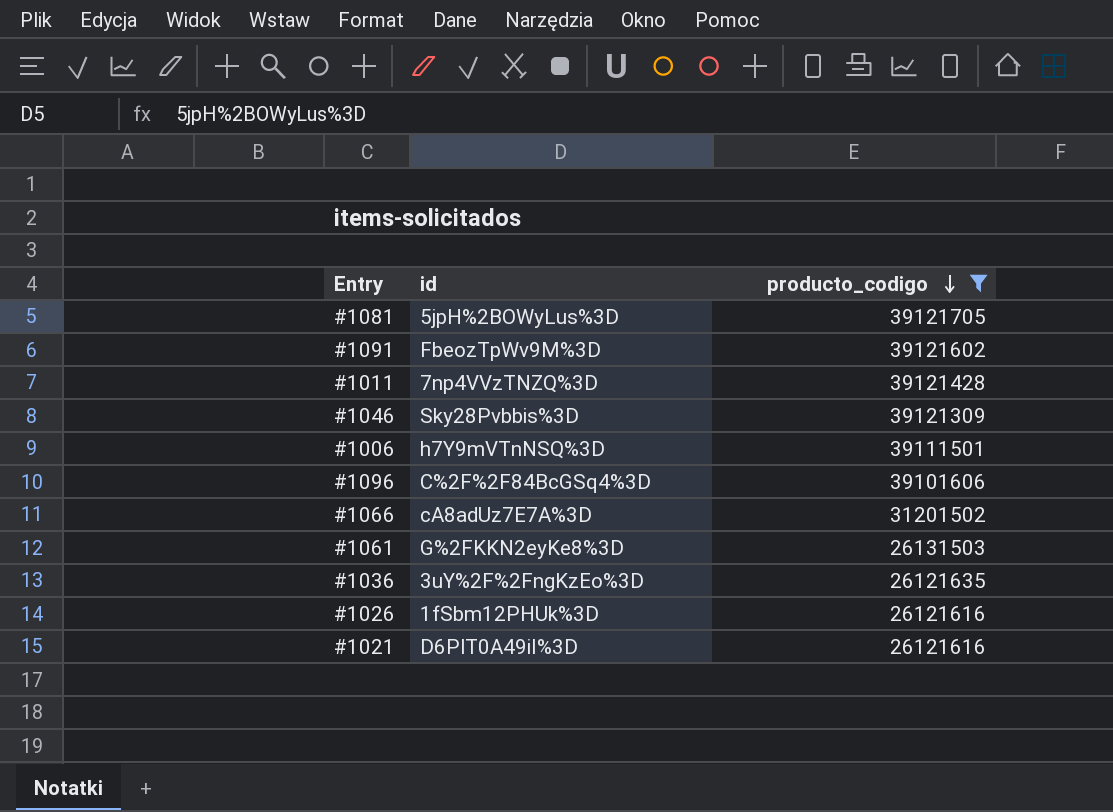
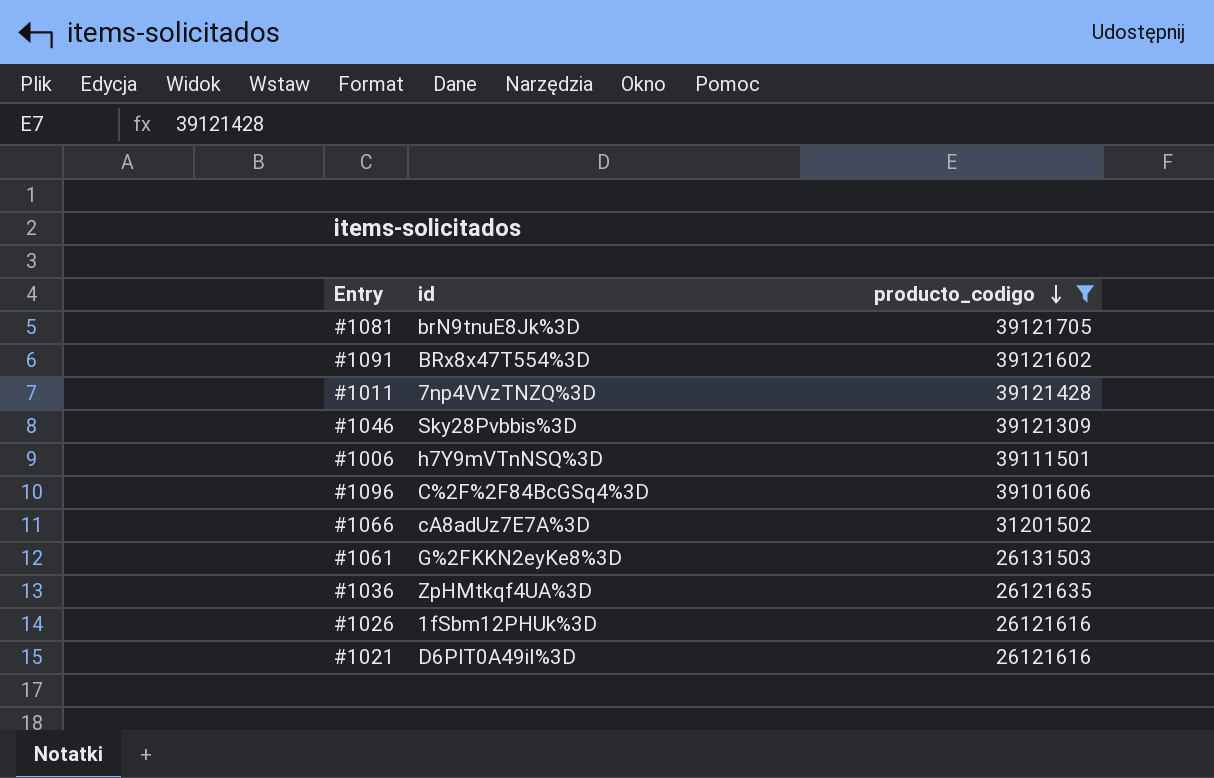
#1081 | id: 5jpH%2BOWyLus%3D -> brN9tnuE8Jk%3D
#1091 | id: FbeozTpWv9M%3D -> BRx8x47T554%3D
#1036 | id: 3uY%2F%2FngKzEo%3D -> ZpHMtkqf4UA%3D

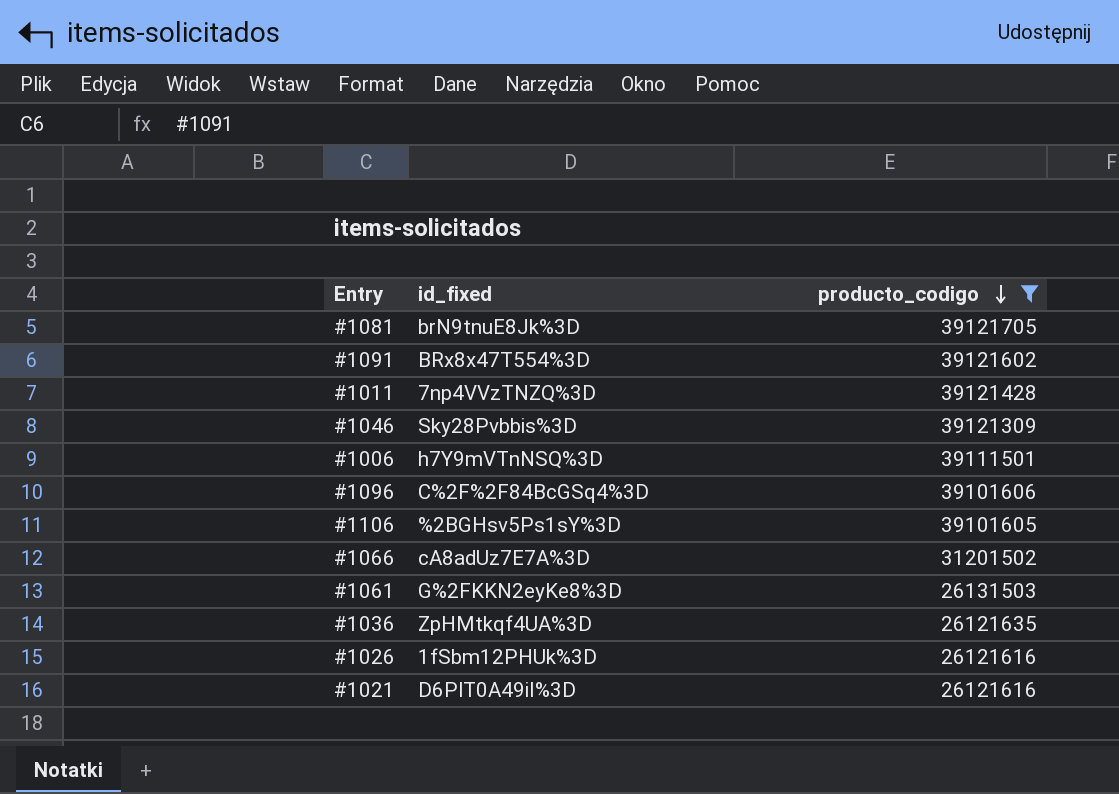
column name: id -> id_fixed
row #1106: none -> %2BGHsv5Ps1sY%3D | 39101605

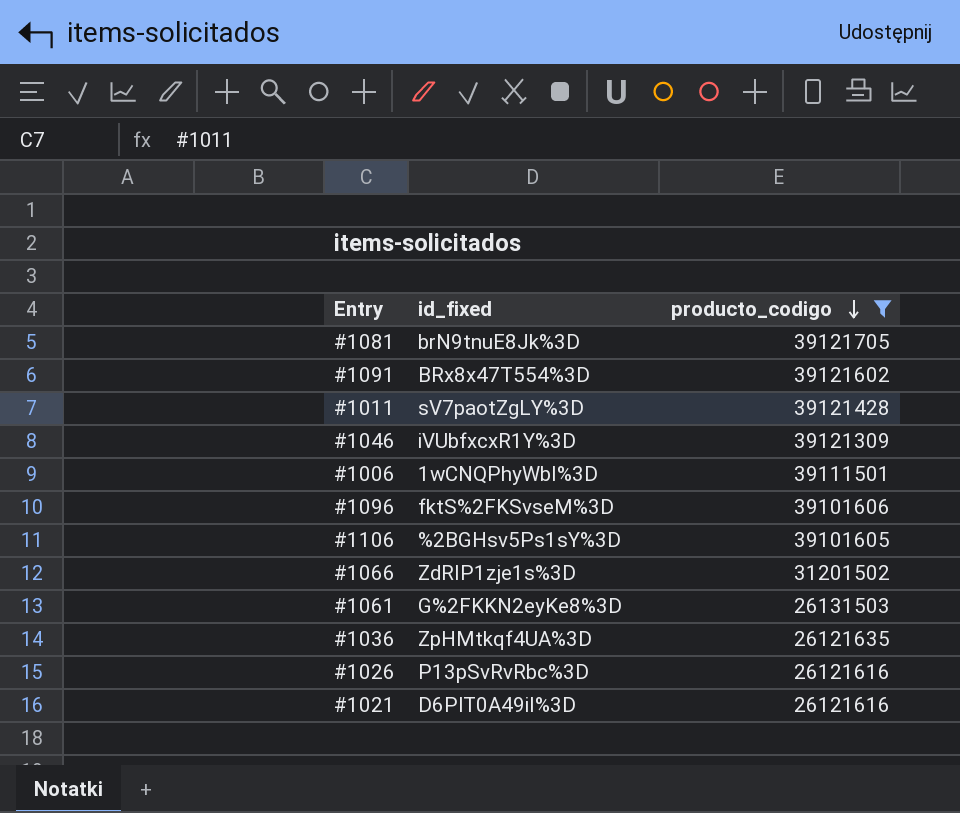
#1011 | id_fixed: 7np4VVzTNZQ%3D -> sV7paotZgLY%3D
#1046 | id_fixed: Sky28Pvbbis%3D -> iVUbfxcxR1Y%3D
#1006 | id_fixed: h7Y9mVTnNSQ%3D -> 1wCNQPhyWbI%3D
#1096 | id_fixed: C%2F%2F84BcGSq4%3D -> fktS%2FKSvseM%3D
#1066 | id_fixed: cA8adUz7E7A%3D -> ZdRIP1zje1s%3D
#1026 | id_fixed: 1fSbm12PHUk%3D -> P13pSvRvRbc%3D

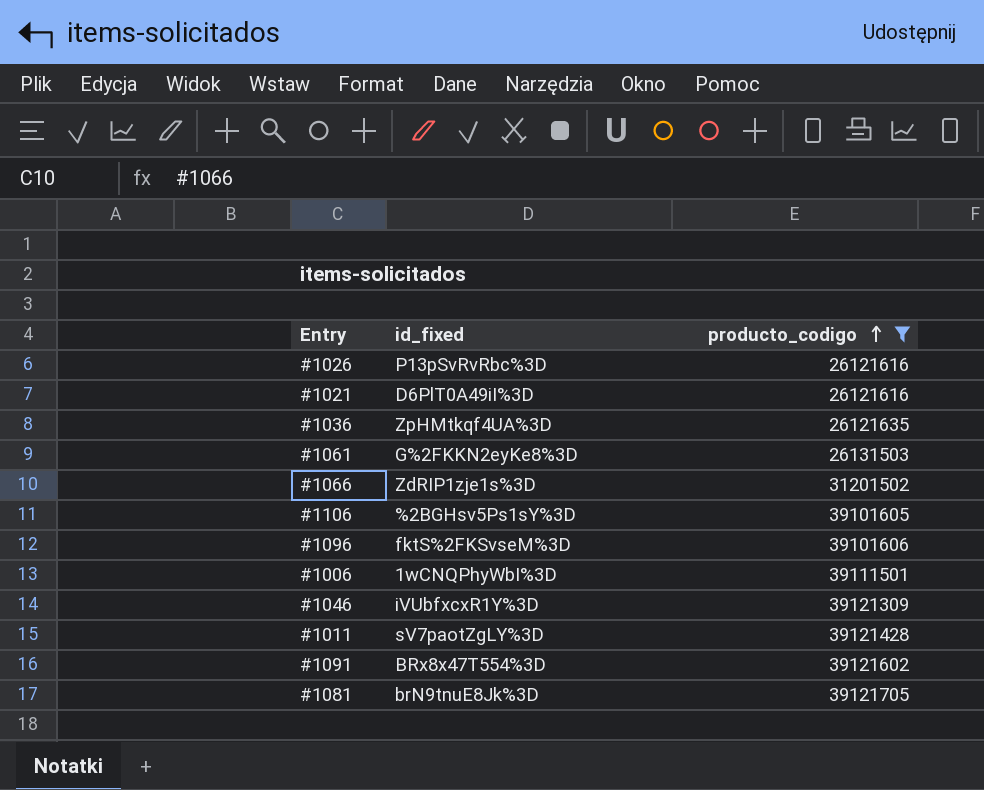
row order: producto_codigo descending -> producto_codigo ascending

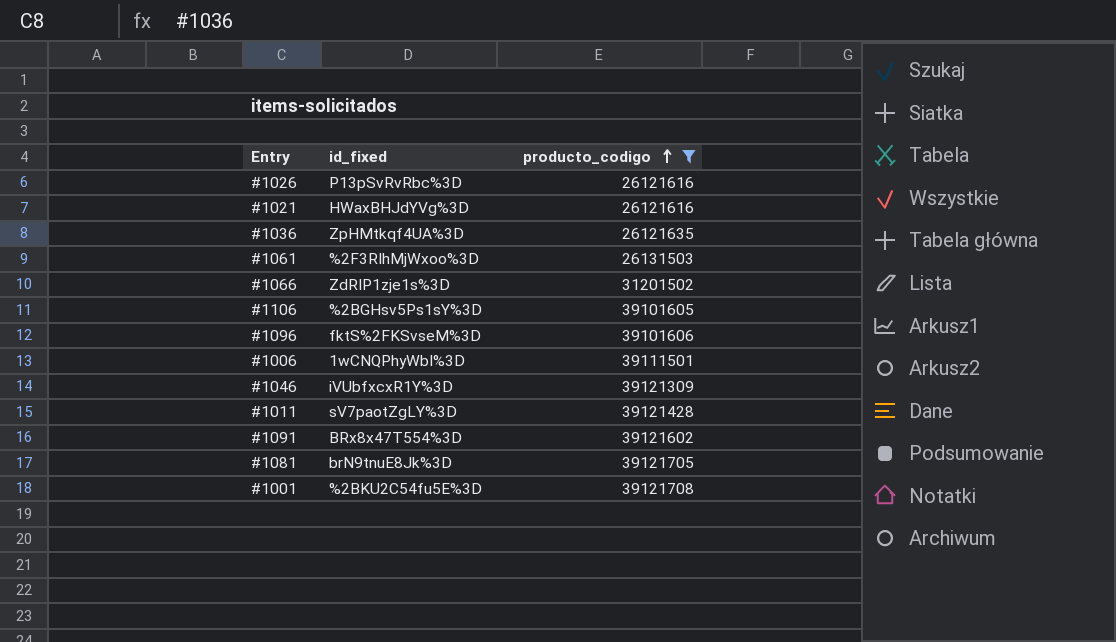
#1021 | id_fixed: D6PlT0A49iI%3D -> HWaxBHJdYVg%3D
#1061 | id_fixed: G%2FKKN2eyKe8%3D -> %2F3RIhMjWxoo%3D
row #1001: none -> %2BKU2C54fu5E%3D | 39121708

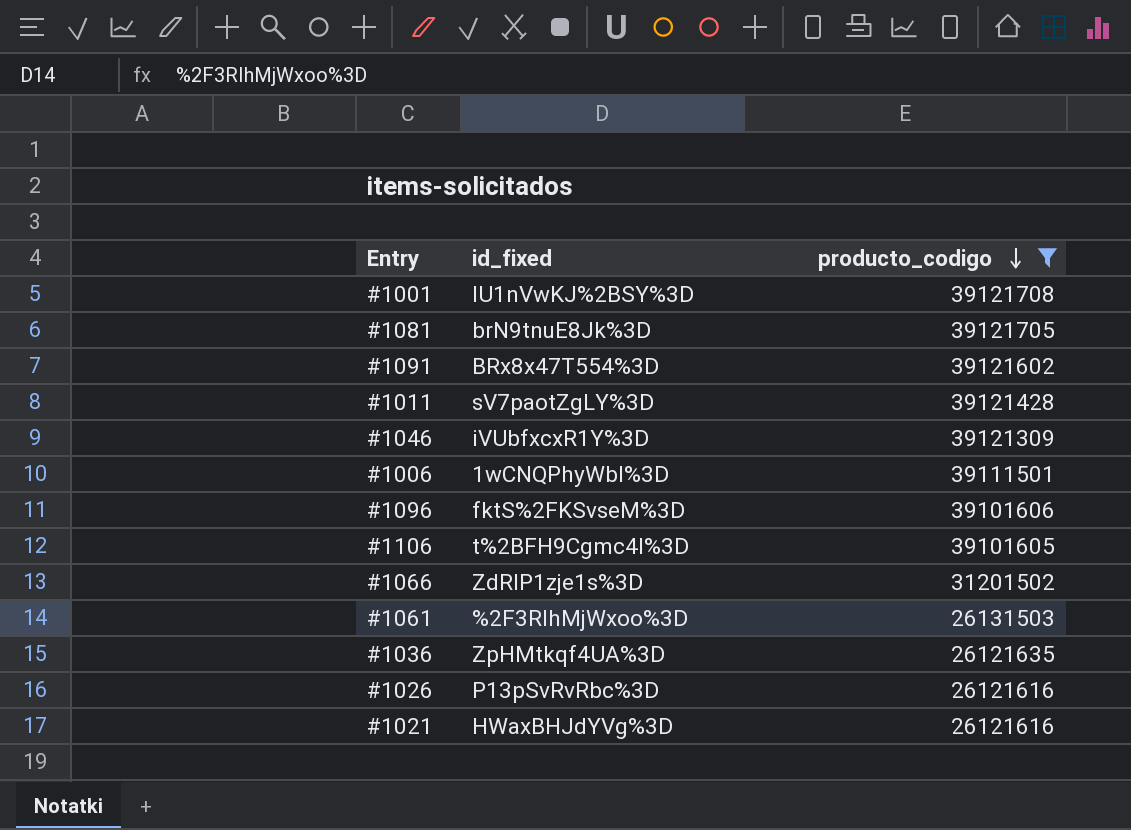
row order: producto_codigo ascending -> producto_codigo descending
#1001 | id_fixed: %2BKU2C54fu5E%3D -> IU1nVwKJ%2BSY%3D
#1106 | id_fixed: %2BGHsv5Ps1sY%3D -> t%2BFH9Cgmc4I%3D

